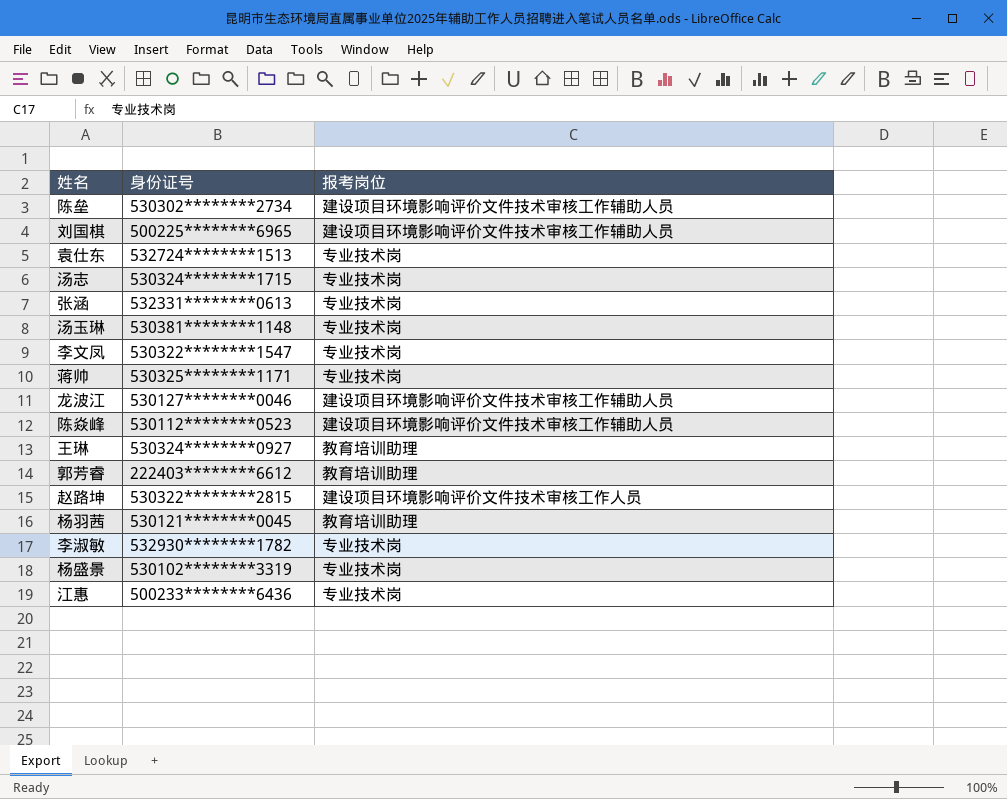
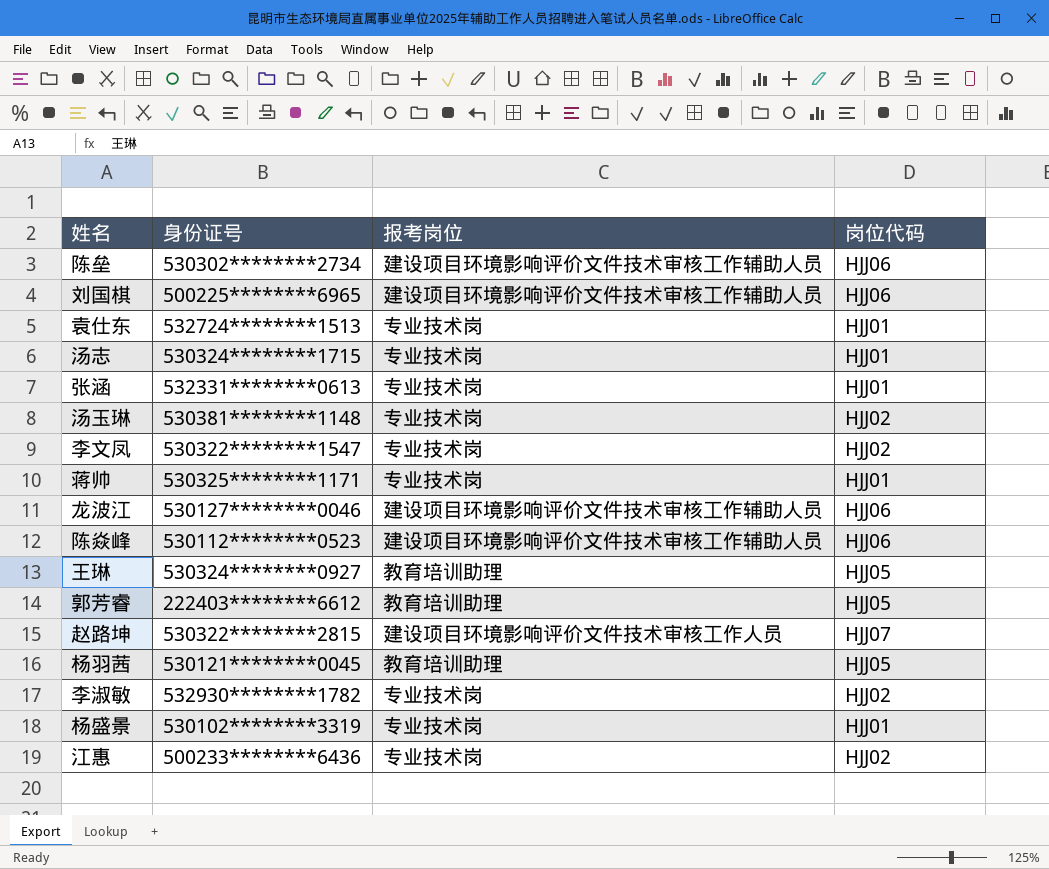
column 岗位代码 | position: none -> 4

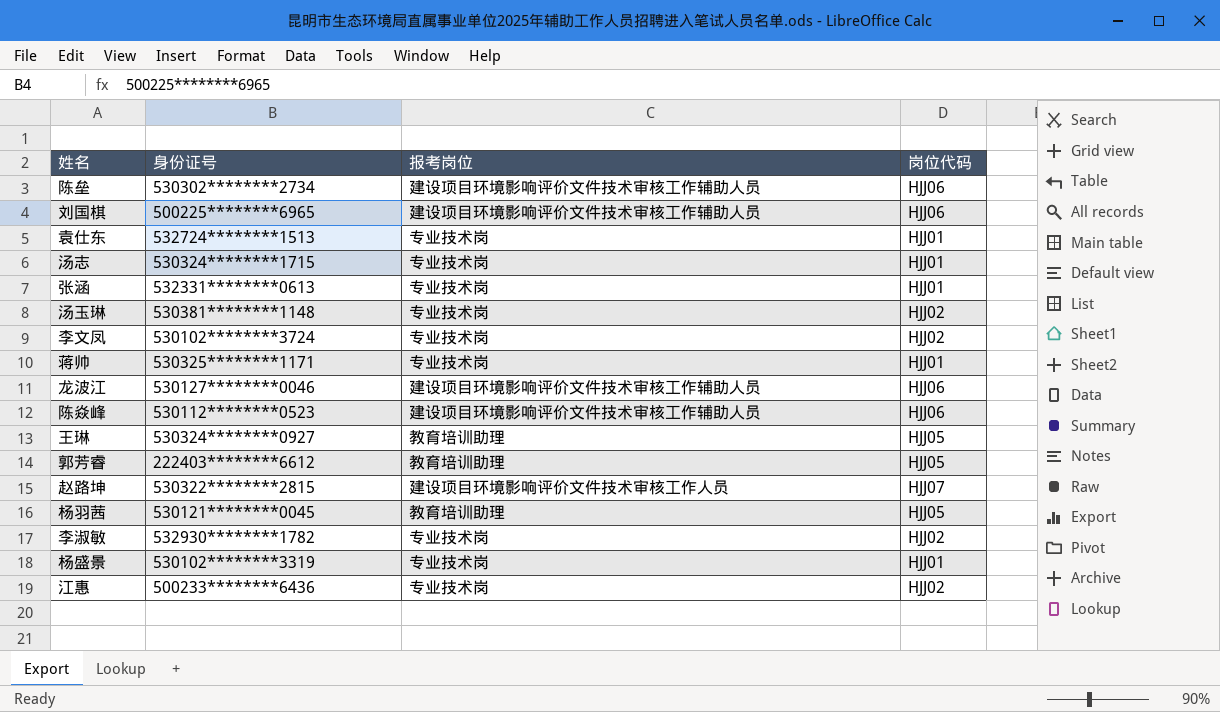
李文凤 | 身份证号: 530322********1547 -> 530102********3724

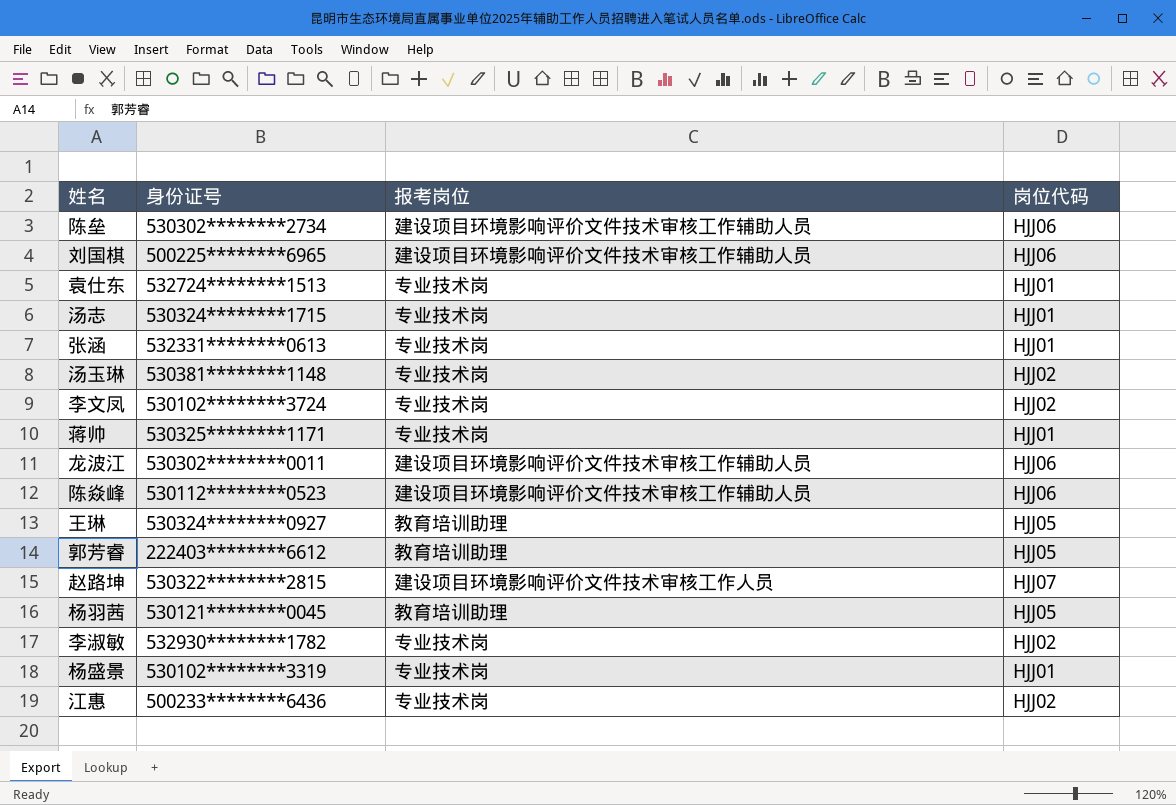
龙波江 | 身份证号: 530127********0046 -> 530302********0011

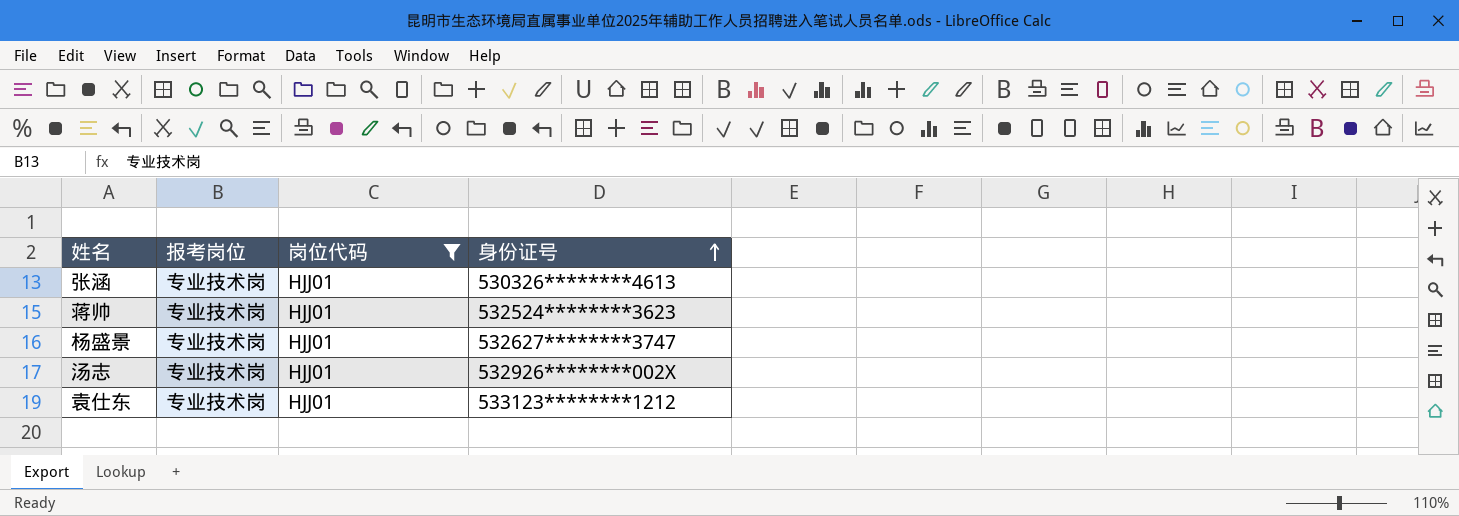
filter: none -> 岗位代码 = HJJ01
row order: none -> 身份证号 ascending
column 身份证号 | position: 2 -> 4
张涵 | 身份证号: 532331********0613 -> 530326********4613
蒋帅 | 身份证号: 530325********1171 -> 532524********3623
杨盛景 | 身份证号: 530102********3319 -> 532627********3747
汤志 | 身份证号: 530324********1715 -> 532926********002X
袁仕东 | 身份证号: 532724********1513 -> 533123********1212

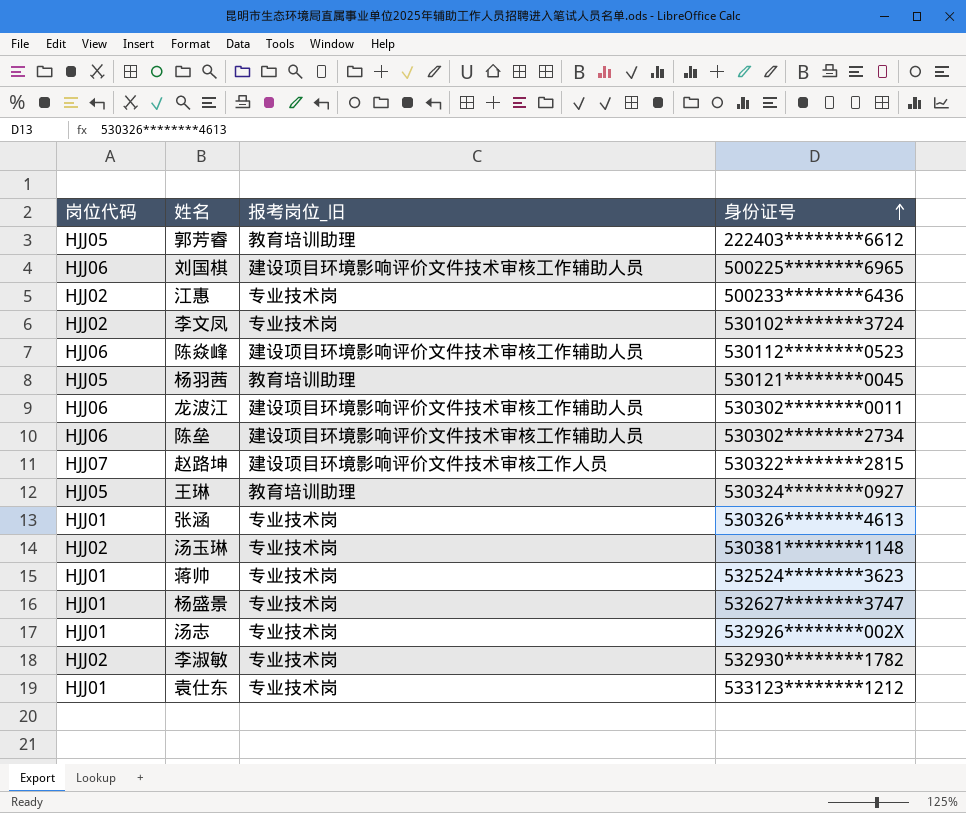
filter: 岗位代码 = HJJ01 -> none
column 岗位代码 | position: 3 -> 1
column name: 报考岗位 -> 报考岗位_旧

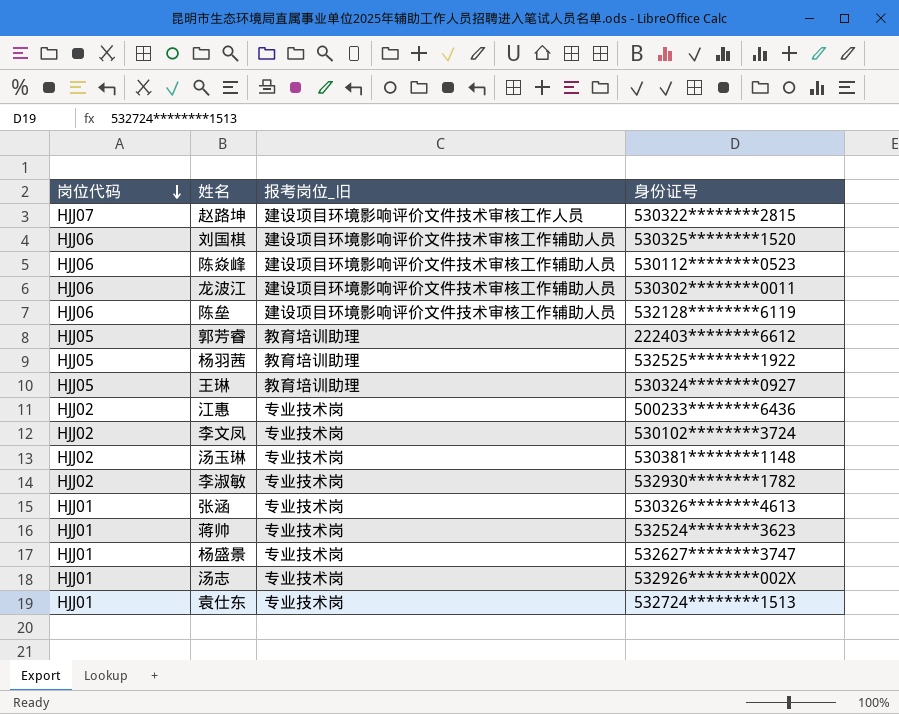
row order: 身份证号 ascending -> 岗位代码 descending
刘国棋 | 身份证号: 500225********6965 -> 530325********1520
陈垒 | 身份证号: 530302********2734 -> 532128********6119
杨羽茜 | 身份证号: 530121********0045 -> 532525********1922
袁仕东 | 身份证号: 533123********1212 -> 532724********1513

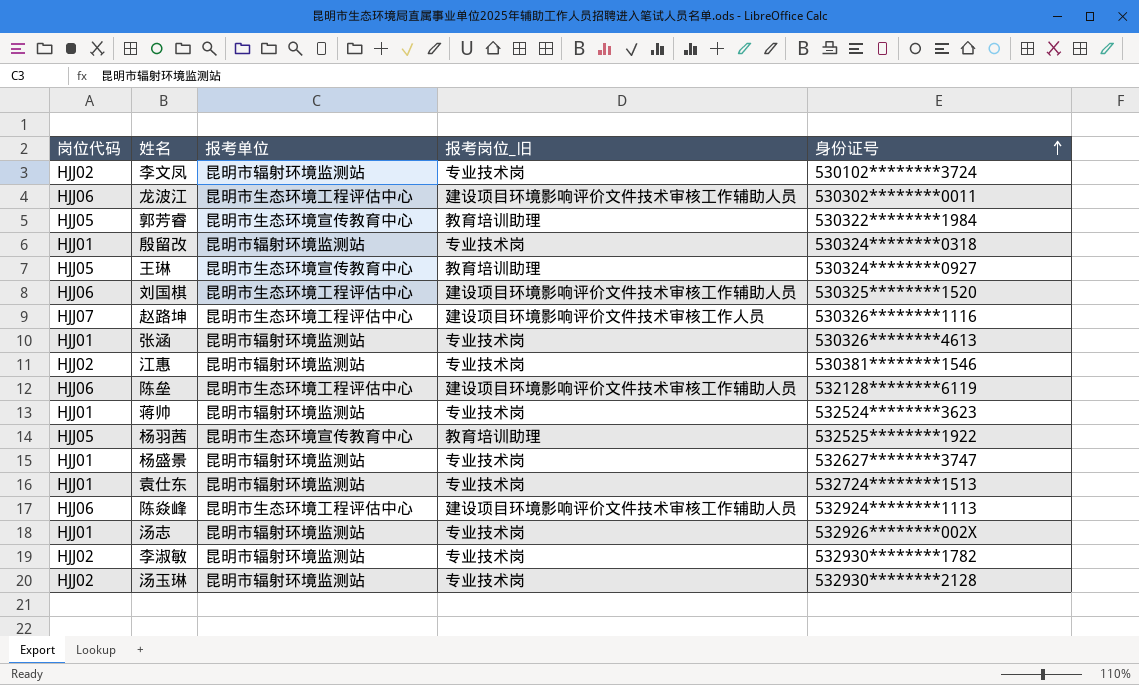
row order: 岗位代码 descending -> 身份证号 ascending
column 报考单位 | position: none -> 3
郭芳睿 | 身份证号: 222403********6612 -> 530322********1984
row 殷留改: none -> HJJ01 | 昆明市辐射环境监测站 | 专业技术岗 | 530324********0318
赵路坤 | 身份证号: 530322********2815 -> 530326********1116
江惠 | 身份证号: 500233********6436 -> 530381********1546
陈焱峰 | 身份证号: 530112********0523 -> 532924********1113
汤玉琳 | 身份证号: 530381********1148 -> 532930********2128

